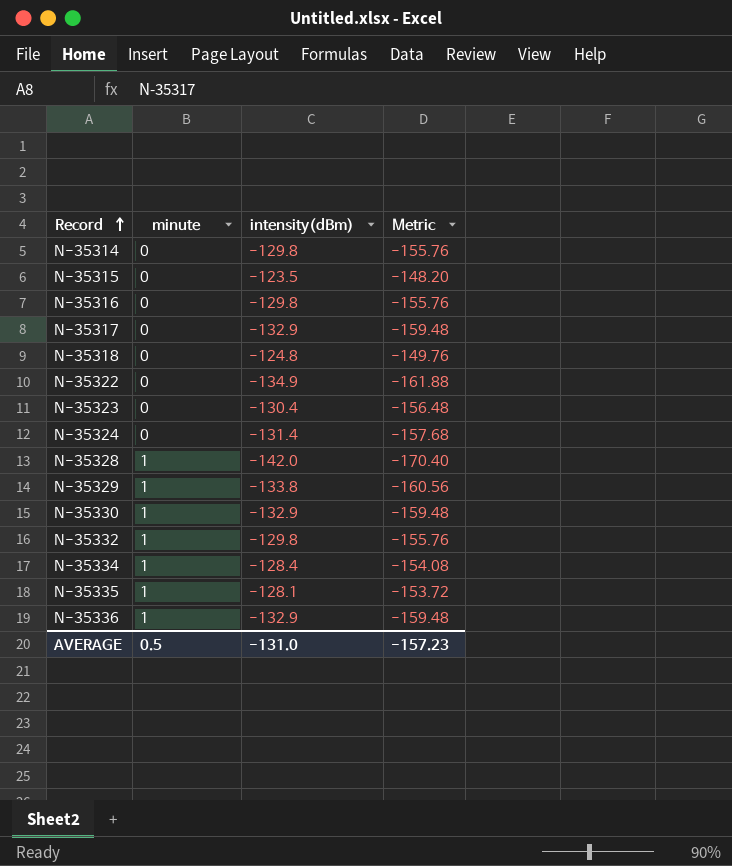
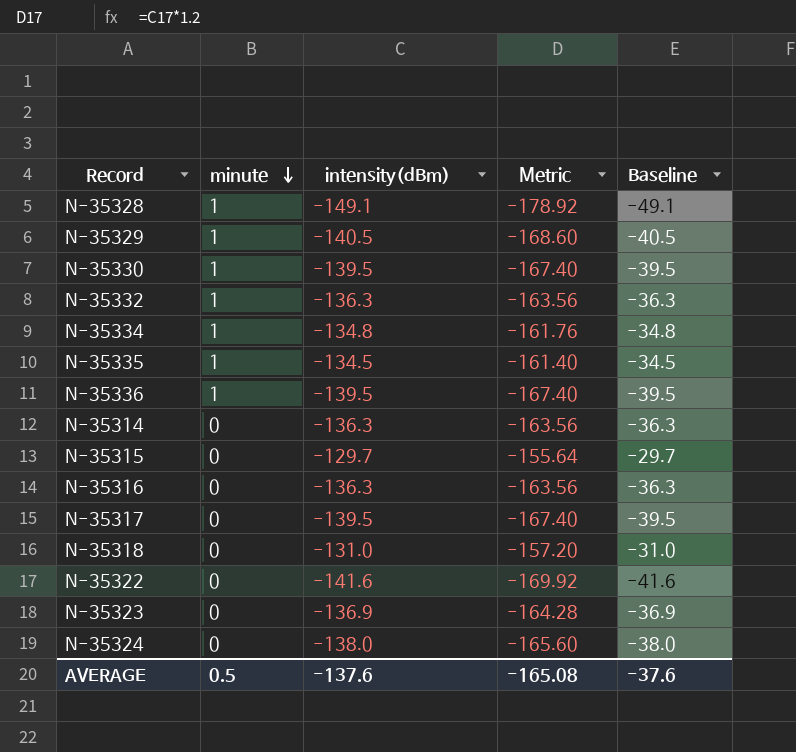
row order: Record ascending -> minute descending
column Baseline | formula: none -> [intensity(dBm)] + 100
N-35328 | intensity(dBm): -142.0 -> -149.1
N-35328 | Metric: -170.40 -> -178.92
N-35329 | intensity(dBm): -133.8 -> -140.5
N-35329 | Metric: -160.56 -> -168.60
N-35330 | intensity(dBm): -132.9 -> -139.5
N-35330 | Metric: -159.48 -> -167.40
N-35332 | intensity(dBm): -129.8 -> -136.3
N-35332 | Metric: -155.76 -> -163.56
N-35334 | intensity(dBm): -128.4 -> -134.8
N-35334 | Metric: -154.08 -> -161.76
N-35335 | intensity(dBm): -128.1 -> -134.5
N-35335 | Metric: -153.72 -> -161.40
N-35336 | intensity(dBm): -132.9 -> -139.5
N-35336 | Metric: -159.48 -> -167.40
N-35314 | intensity(dBm): -129.8 -> -136.3
N-35314 | Metric: -155.76 -> -163.56
N-35315 | intensity(dBm): -123.5 -> -129.7
N-35315 | Metric: -148.20 -> -155.64
N-35316 | intensity(dBm): -129.8 -> -136.3
N-35316 | Metric: -155.76 -> -163.56
N-35317 | intensity(dBm): -132.9 -> -139.5
N-35317 | Metric: -159.48 -> -167.40
N-35318 | intensity(dBm): -124.8 -> -131.0
N-35318 | Metric: -149.76 -> -157.20
N-35322 | intensity(dBm): -134.9 -> -141.6
N-35322 | Metric: -161.88 -> -169.92
N-35323 | intensity(dBm): -130.4 -> -136.9
N-35323 | Metric: -156.48 -> -164.28
N-35324 | intensity(dBm): -131.4 -> -138.0
N-35324 | Metric: -157.68 -> -165.60
AVERAGE | intensity(dBm): -131.0 -> -137.6
AVERAGE | Metric: -157.23 -> -165.08

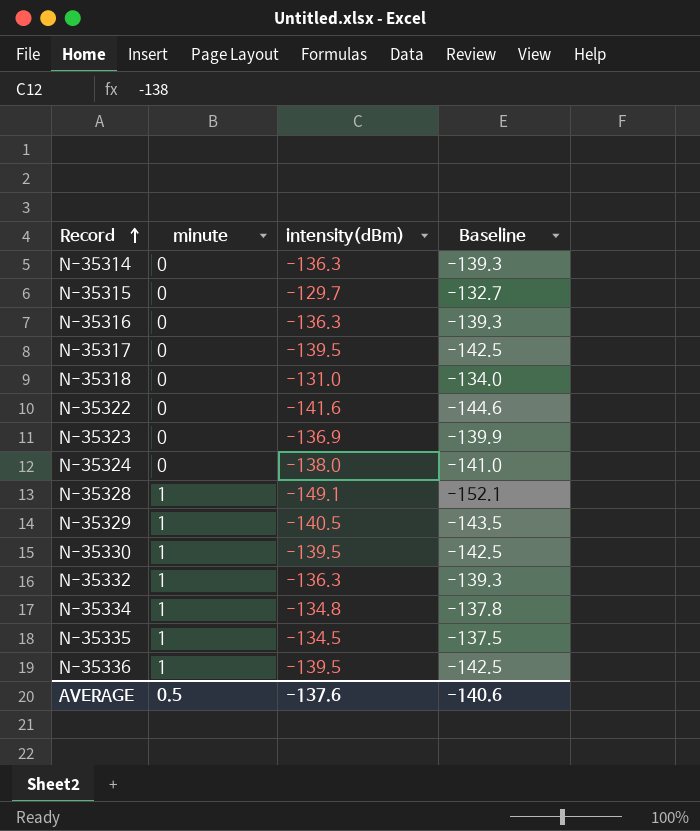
row order: minute descending -> Record ascending
column Metric | formula: [intensity(dBm)] * 1.2 -> none
column Baseline | formula: [intensity(dBm)] + 100 -> [intensity(dBm)] - 3
AVERAGE | Baseline: -37.6 -> -140.6

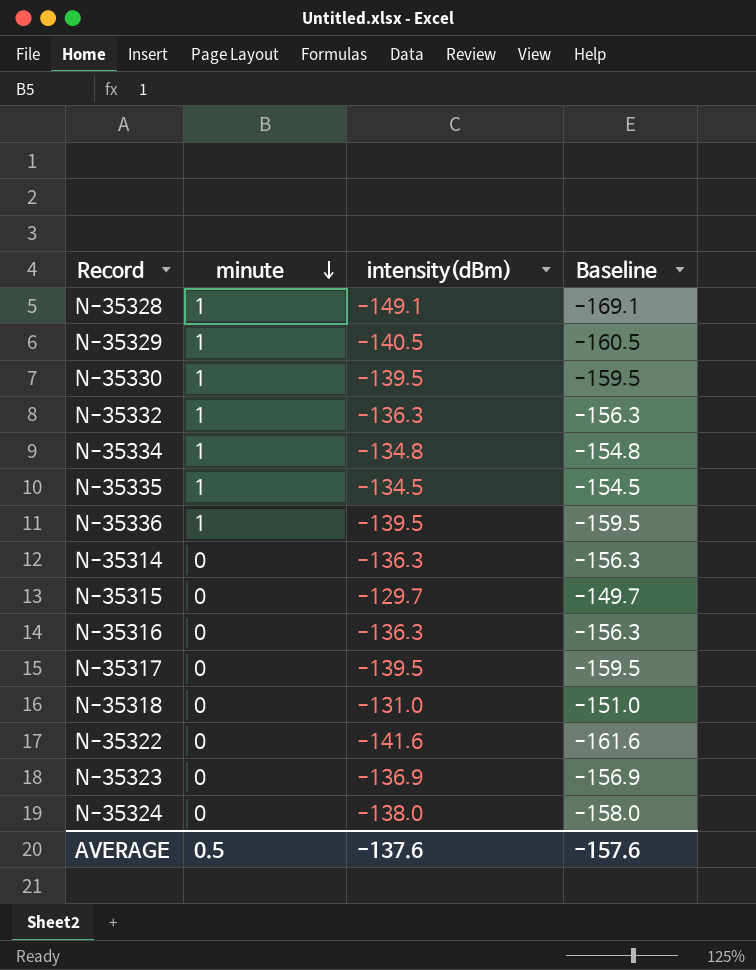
row order: Record ascending -> minute descending
column Baseline | formula: [intensity(dBm)] - 3 -> [intensity(dBm)] - 20
AVERAGE | Baseline: -140.6 -> -157.6

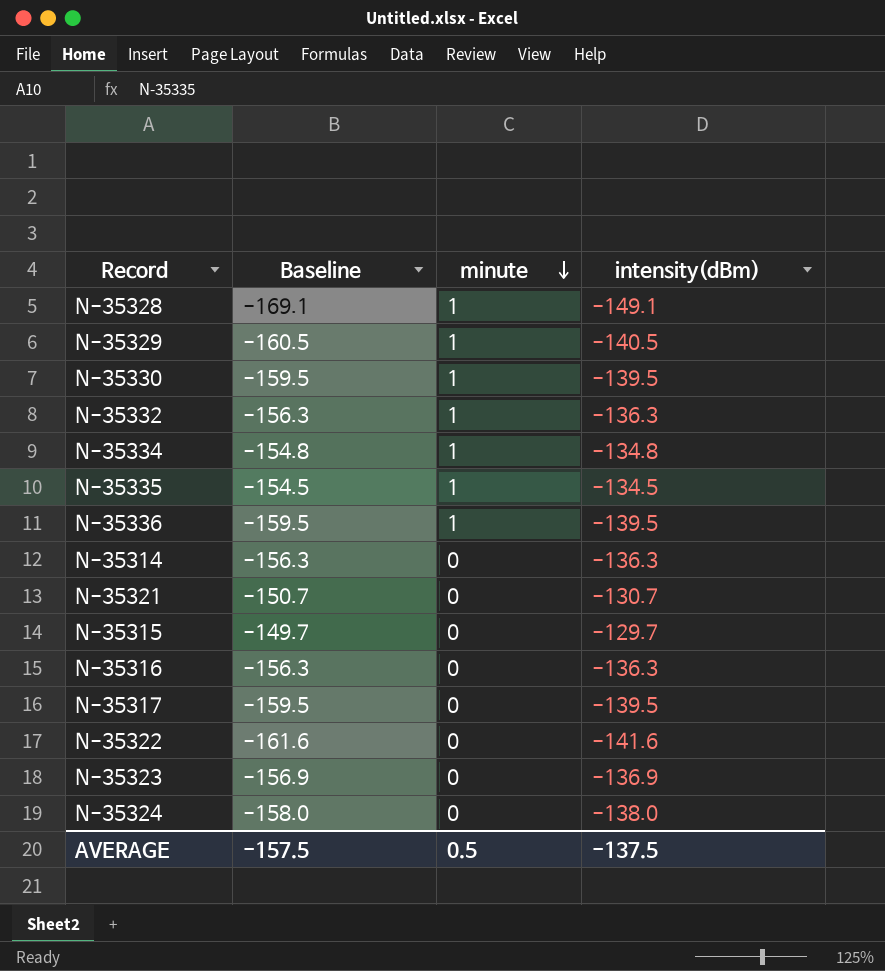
column Baseline | position: 4 -> 2
row N-35318: 0 | -131.0 | -151.0 -> none
row N-35321: none -> -150.7 | 0 | -130.7
AVERAGE | Baseline: -157.6 -> -157.5
AVERAGE | intensity(dBm): -137.6 -> -137.5

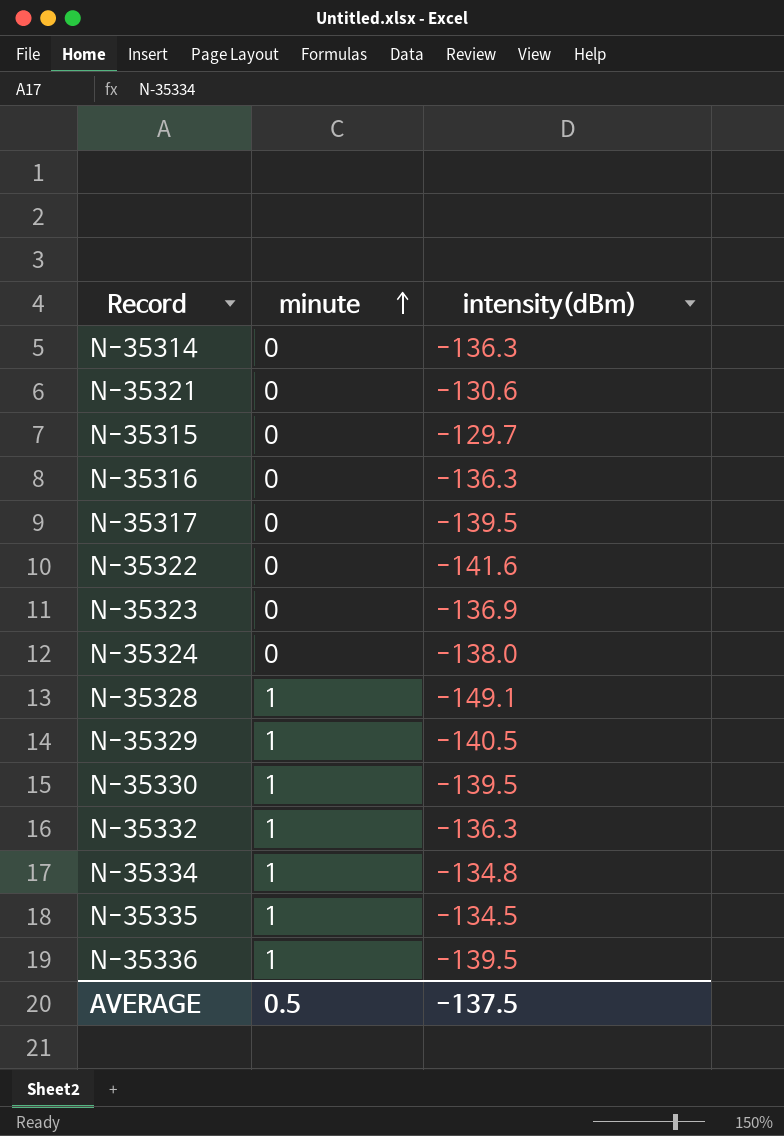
row order: minute descending -> minute ascending
column Baseline | formula: [intensity(dBm)] - 20 -> none
N-35321 | intensity(dBm): -130.7 -> -130.6

